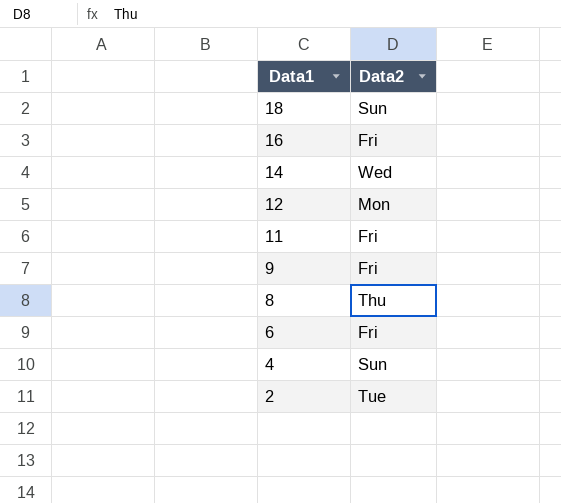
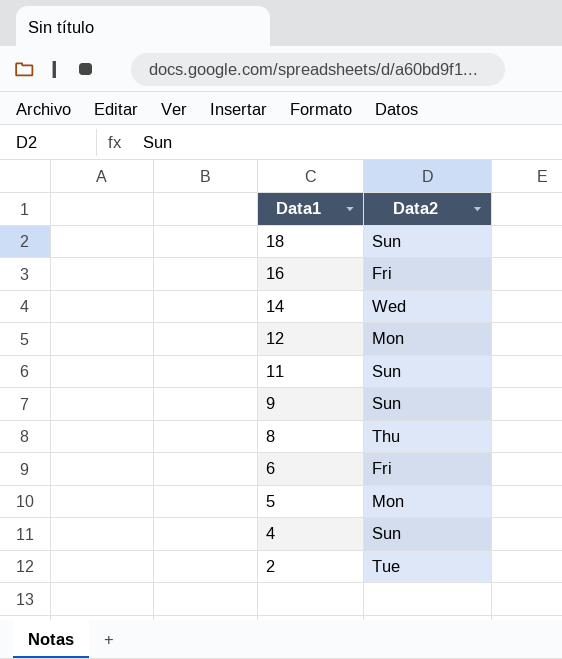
11 | Data2: Fri -> Sun
9 | Data2: Fri -> Sun
row 5: none -> Mon

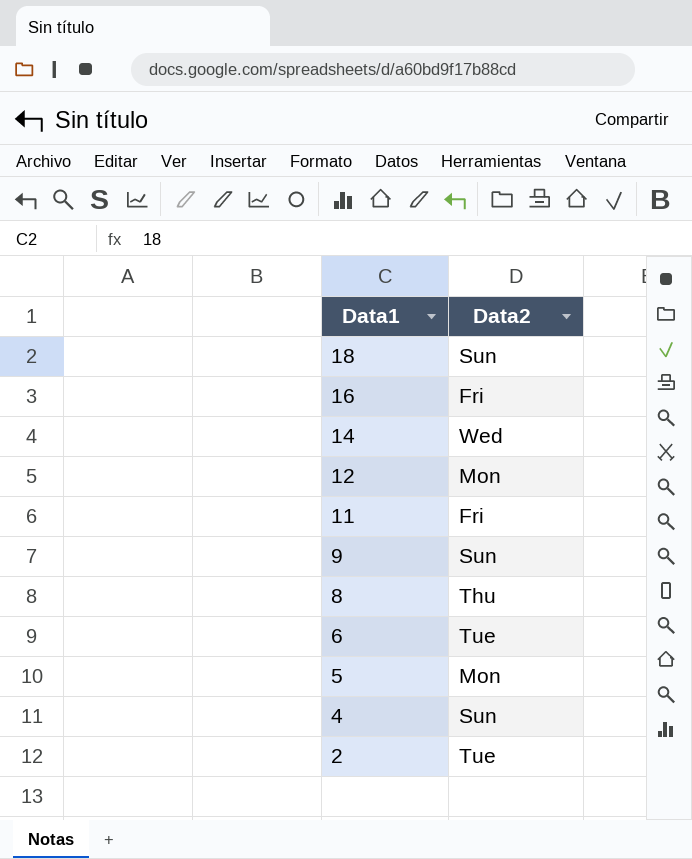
11 | Data2: Sun -> Fri
6 | Data2: Fri -> Tue

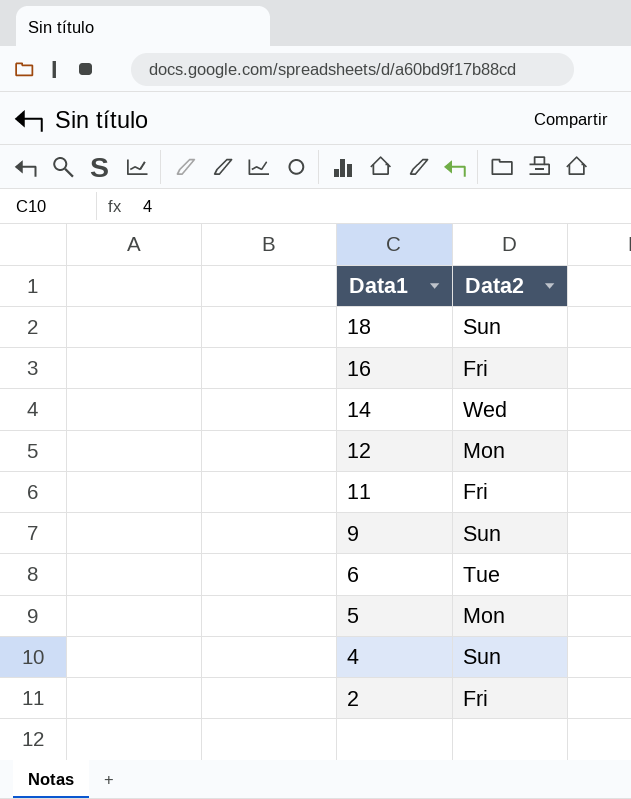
row 8: Thu -> none
2 | Data2: Tue -> Fri

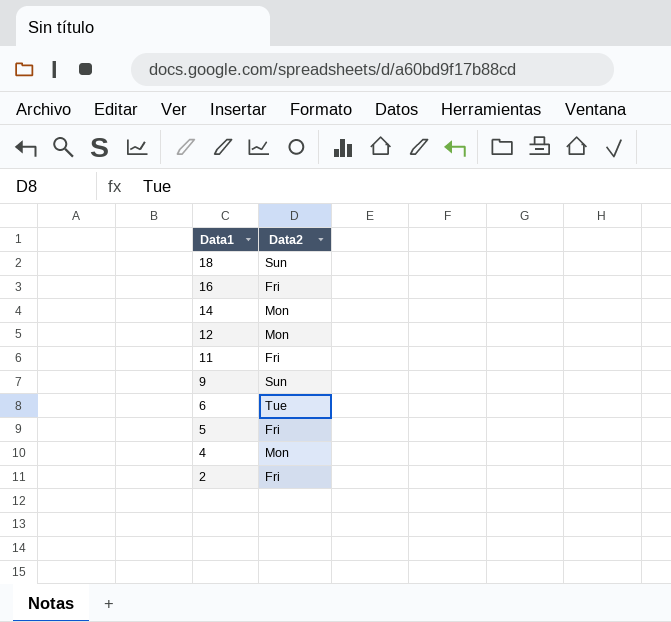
14 | Data2: Wed -> Mon
5 | Data2: Mon -> Fri
4 | Data2: Sun -> Mon

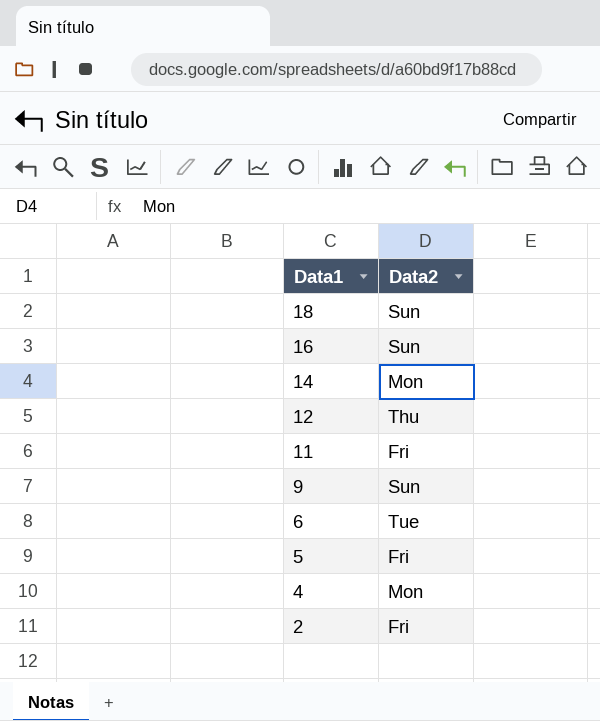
16 | Data2: Fri -> Sun
12 | Data2: Mon -> Thu

